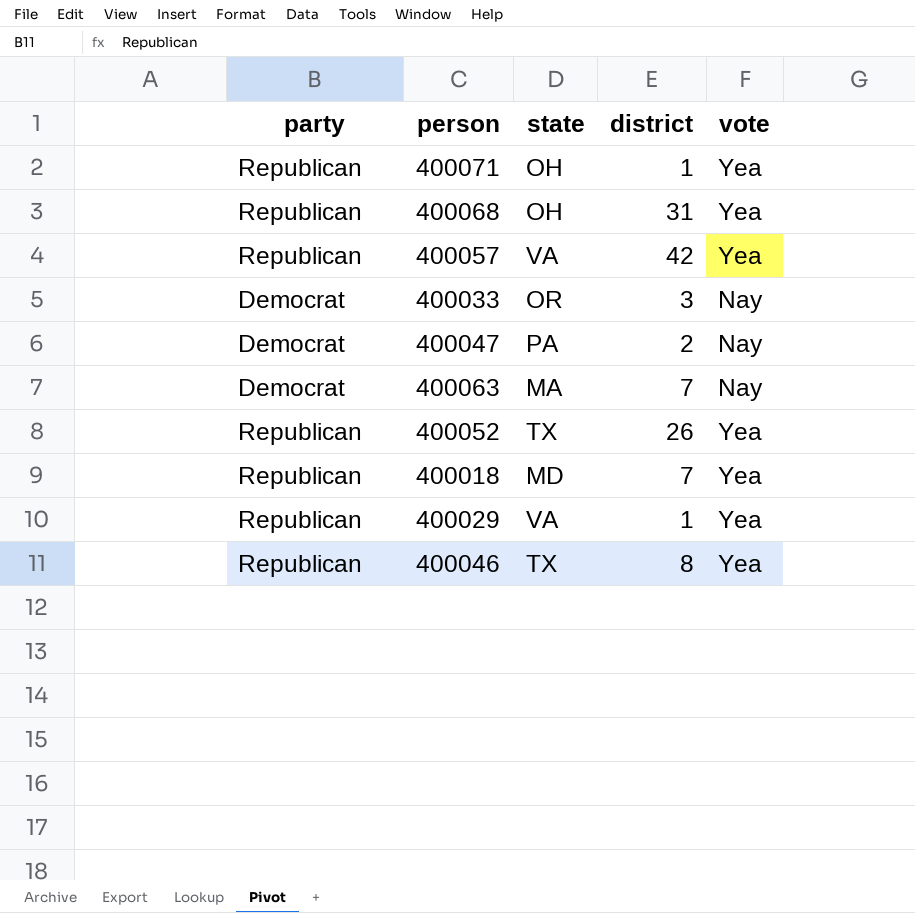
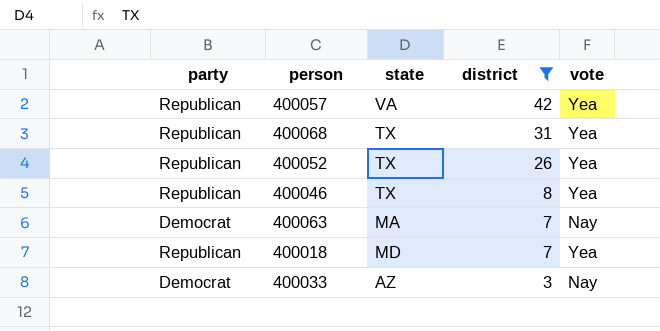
filter: none -> district >= 3
row order: none -> district descending
400068 | state: OH -> TX
400033 | state: OR -> AZ

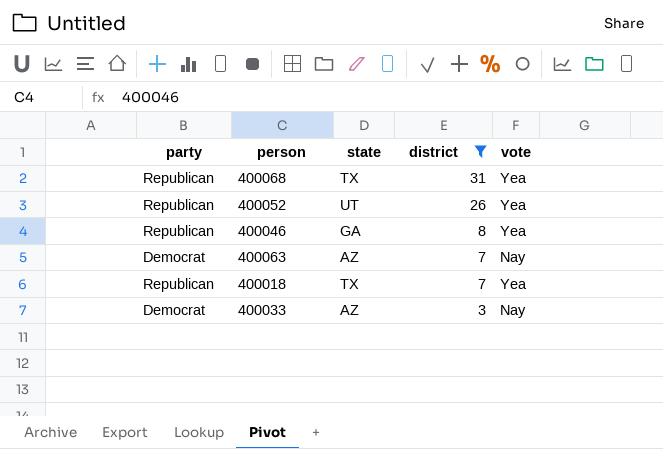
row 400057: Republican | VA | 42 | Yea -> none
400052 | state: TX -> UT
400046 | state: TX -> GA
400063 | state: MA -> AZ
400018 | state: MD -> TX

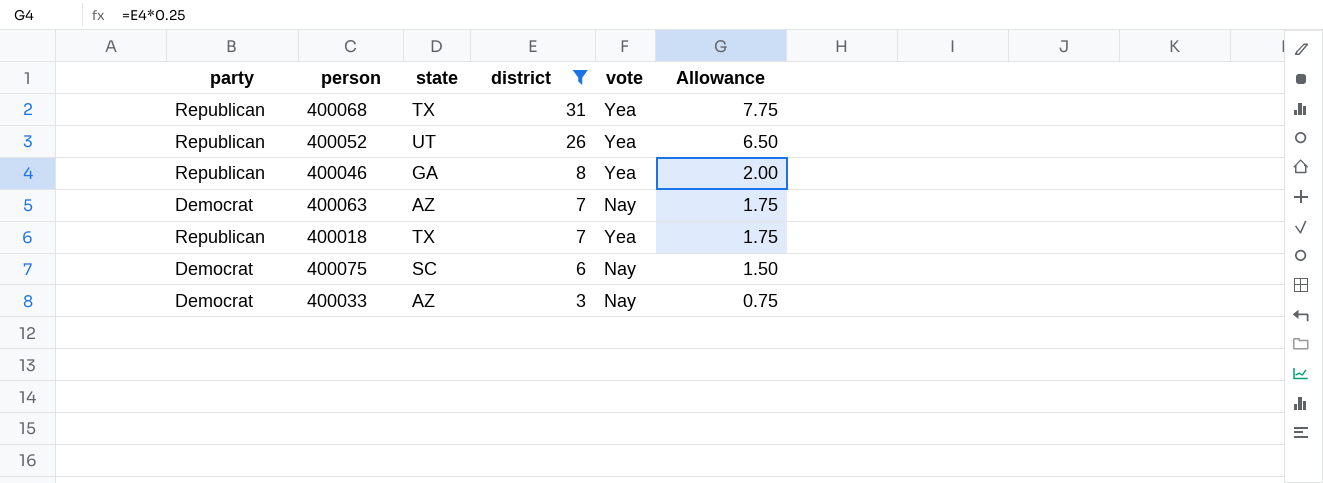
column Allowance | formula: none -> [district] * 0.25
row 400075: none -> Democrat | SC | 6 | Nay | 1.50

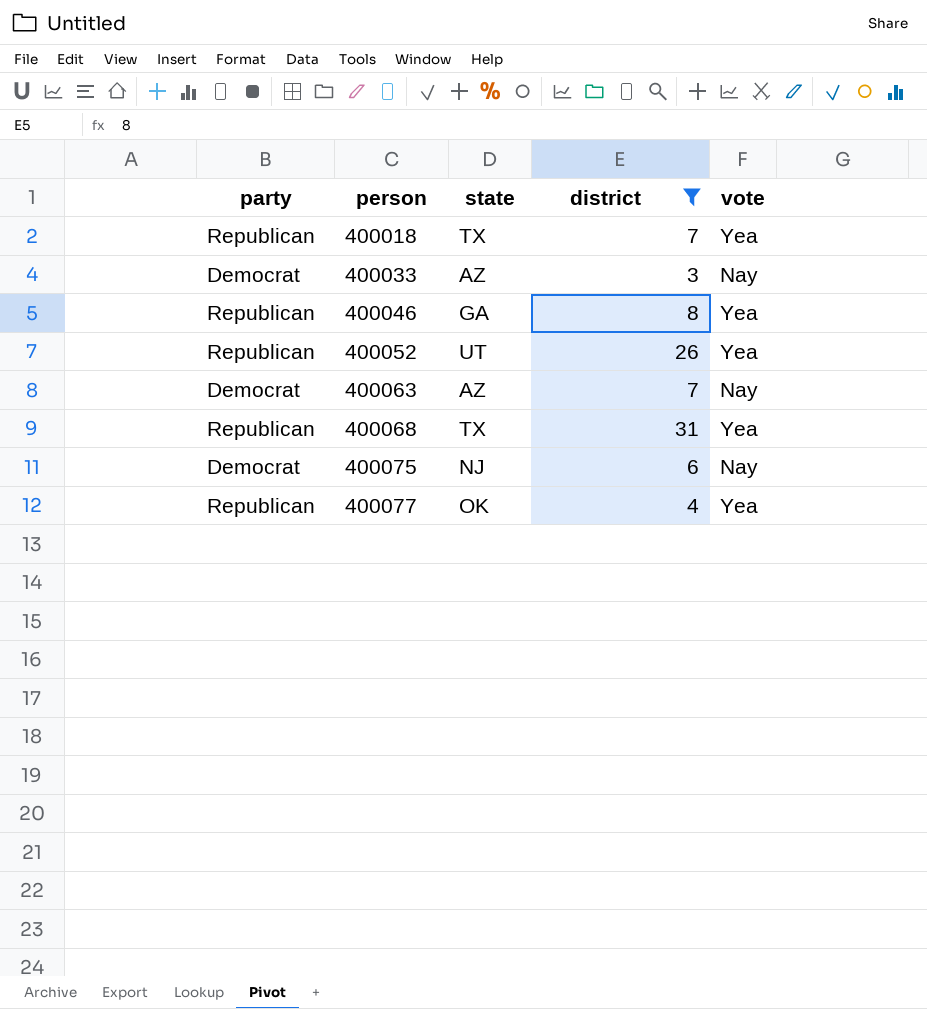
row order: district descending -> person ascending
column Allowance | formula: [district] * 0.25 -> none
400075 | state: SC -> NJ
row 400077: none -> Republican | OK | 4 | Yea

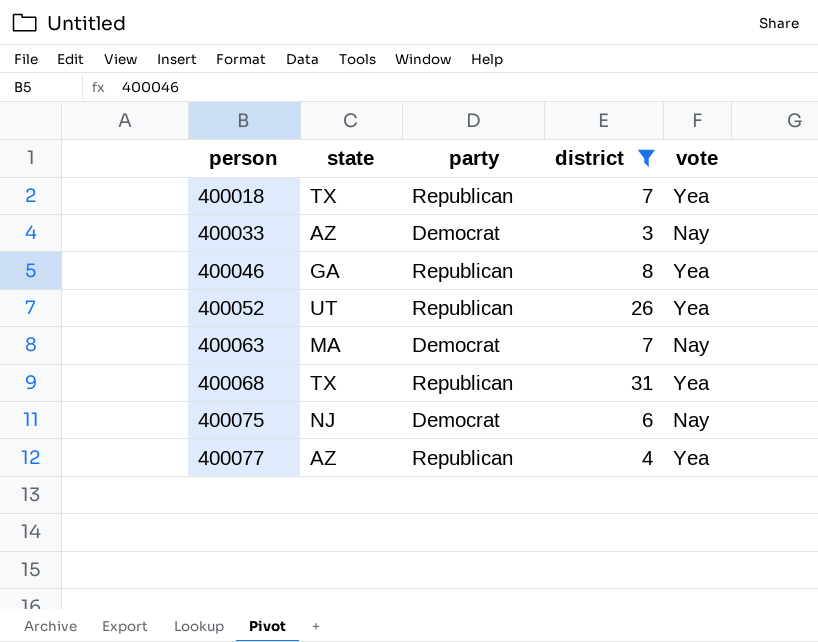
column party | position: 1 -> 3
400063 | state: AZ -> MA
400077 | state: OK -> AZ

